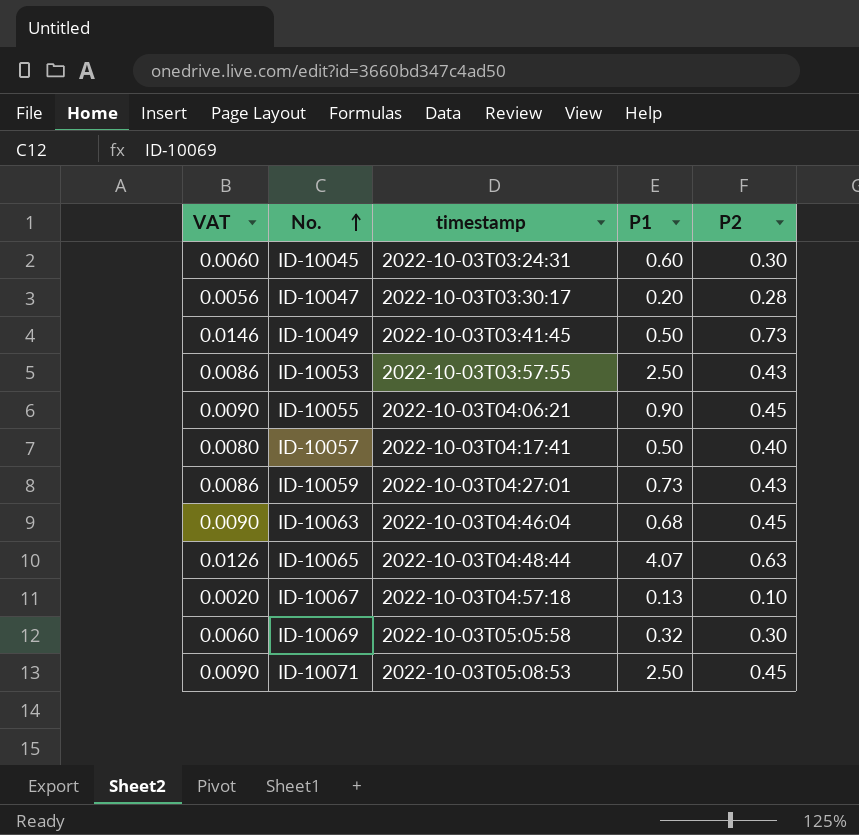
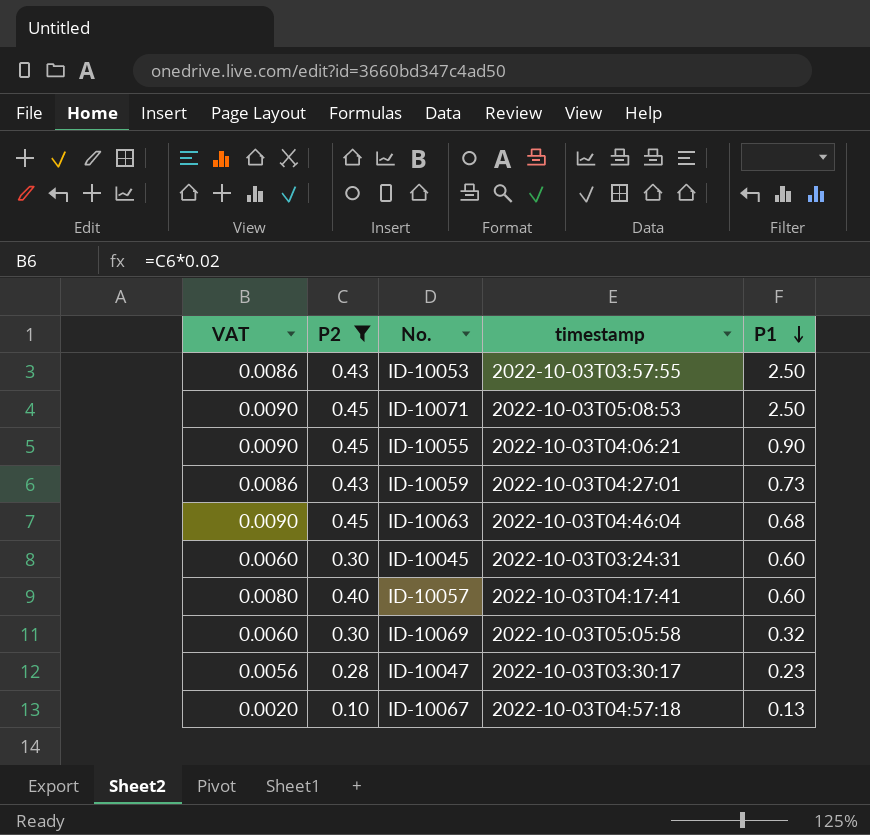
filter: none -> P2 <= 0.45
row order: No. ascending -> P1 descending
column P2 | position: 5 -> 2
ID-10057 | P1: 0.50 -> 0.60
ID-10047 | P1: 0.20 -> 0.23

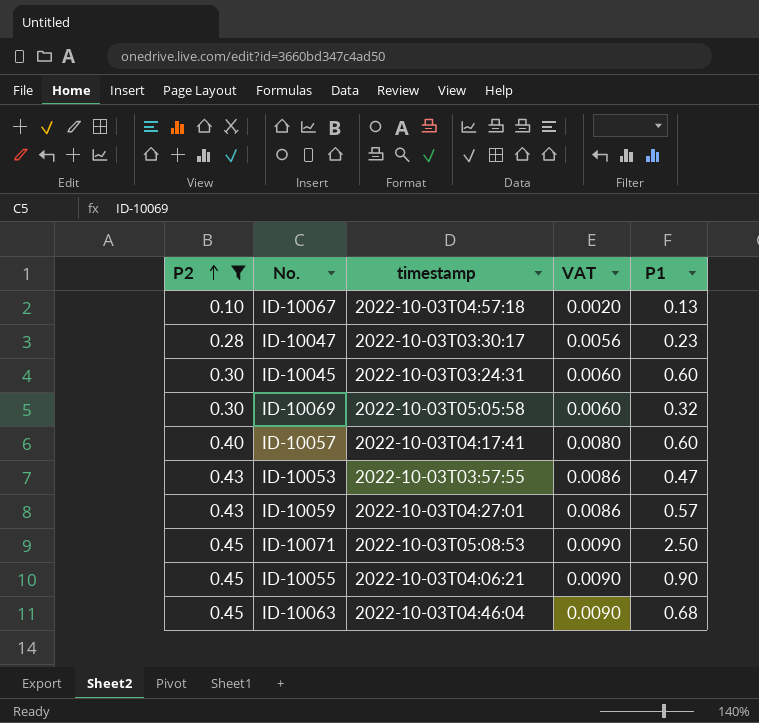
row order: P1 descending -> P2 ascending
column VAT | position: 1 -> 4
ID-10053 | P1: 2.50 -> 0.47
ID-10059 | P1: 0.73 -> 0.57

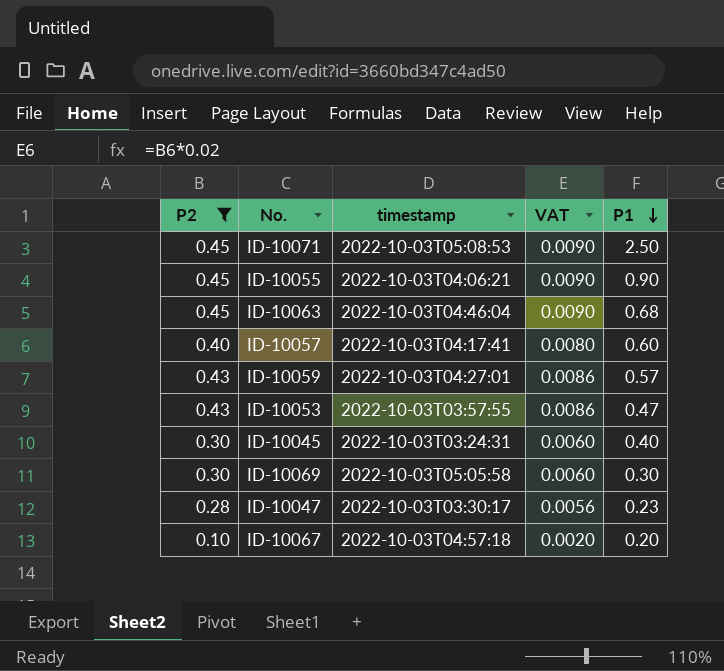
row order: P2 ascending -> P1 descending
ID-10045 | P1: 0.60 -> 0.40
ID-10069 | P1: 0.32 -> 0.30
ID-10067 | P1: 0.13 -> 0.20

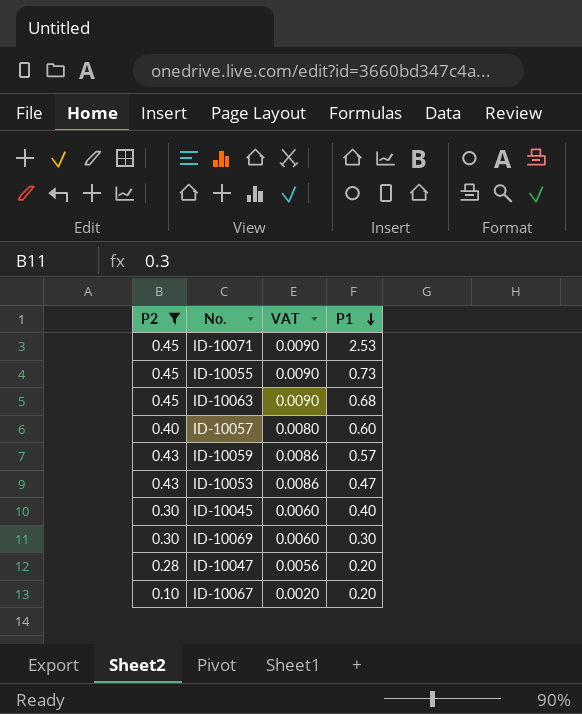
column timestamp | position: 3 -> none
ID-10071 | P1: 2.50 -> 2.53
ID-10055 | P1: 0.90 -> 0.73
ID-10047 | P1: 0.23 -> 0.20

